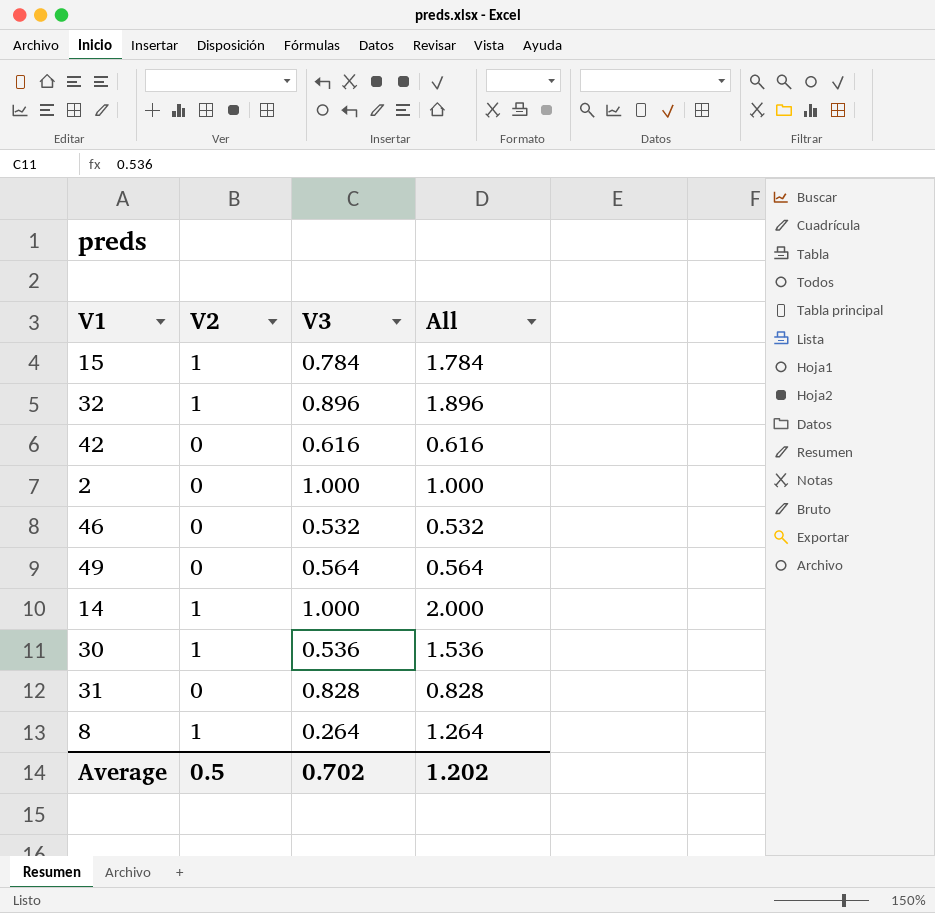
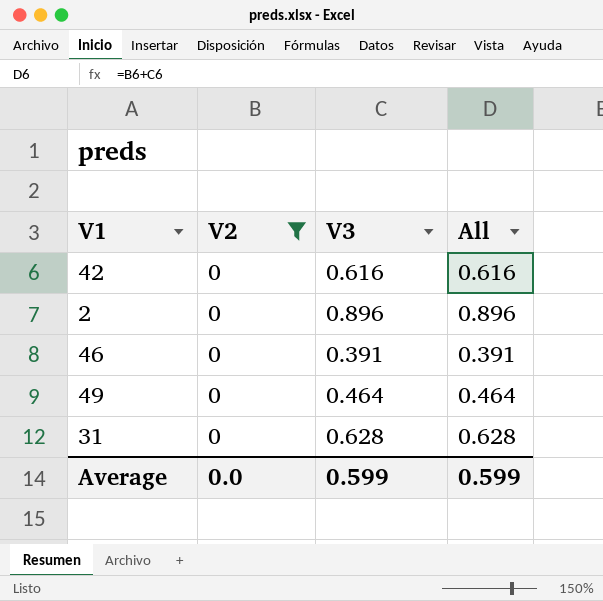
filter: none -> V2 = 0
2 | V3: 1.000 -> 0.896
2 | All: 1.000 -> 0.896
46 | V3: 0.532 -> 0.391
46 | All: 0.532 -> 0.391
49 | V3: 0.564 -> 0.464
49 | All: 0.564 -> 0.464
31 | V3: 0.828 -> 0.628
31 | All: 0.828 -> 0.628
Average | V2: 0.5 -> 0.0
Average | V3: 0.702 -> 0.599
Average | All: 1.202 -> 0.599

